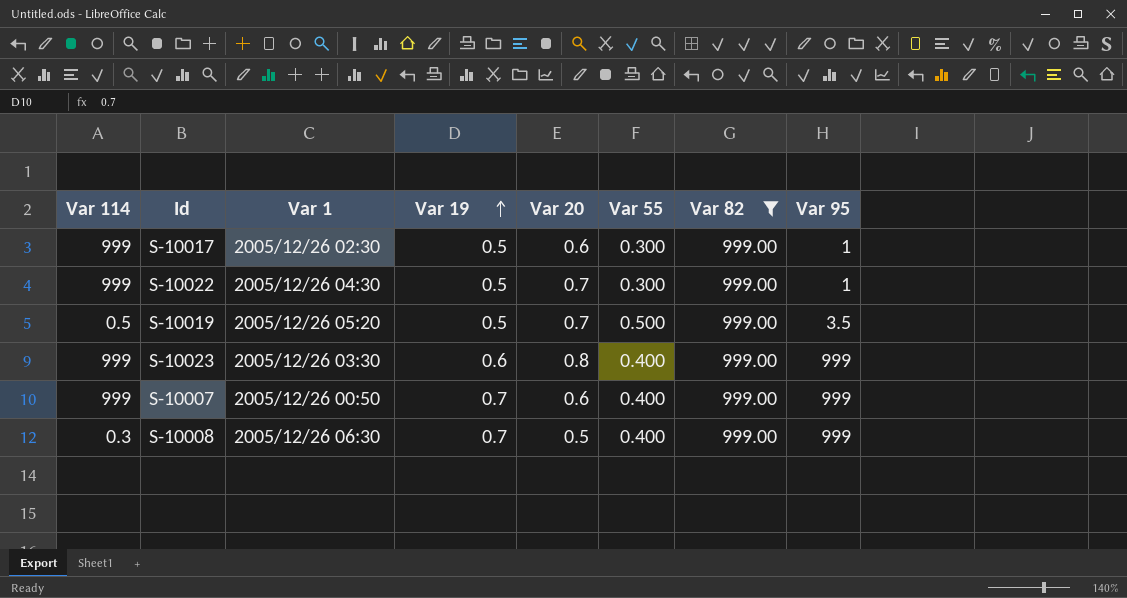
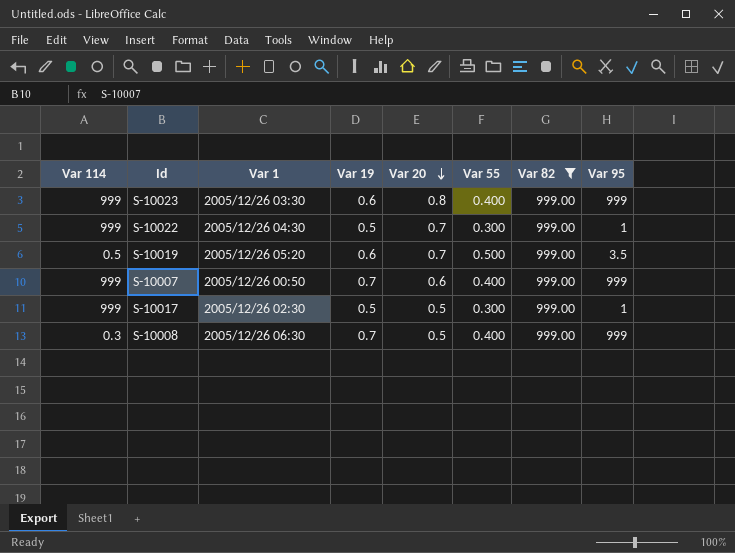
row order: Var 19 ascending -> Var 20 descending
S-10019 | Var 19: 0.5 -> 0.6
S-10017 | Var 20: 0.6 -> 0.5

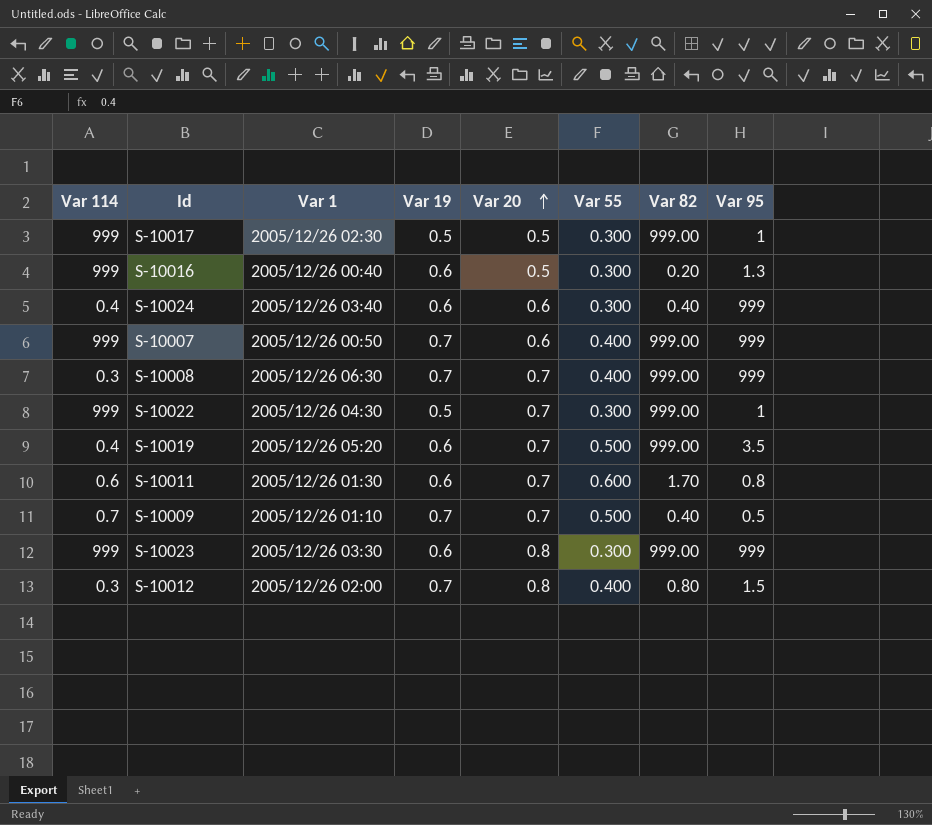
filter: Var 82 = 999.00 -> none
row order: Var 20 descending -> Var 20 ascending
S-10008 | Var 20: 0.5 -> 0.7
S-10019 | Var 114: 0.5 -> 0.4
S-10023 | Var 55: 0.400 -> 0.300

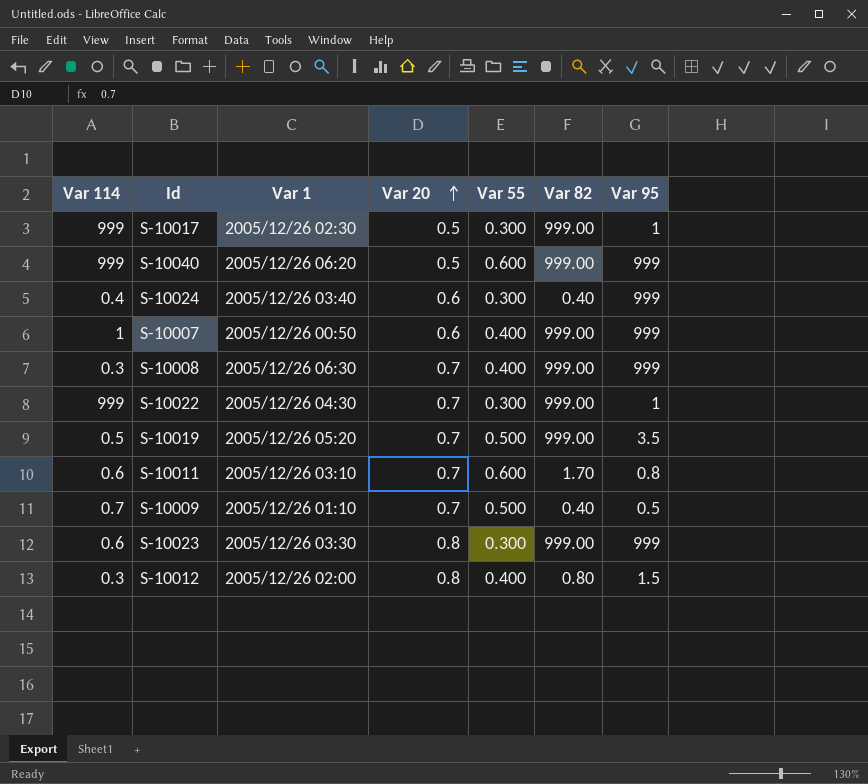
column Var 19 | position: 4 -> none
row S-10016: 999 | 2005/12/26 00:40 | 0.6 | 0.5 | 0.300 | 0.20 | 1.3 -> none
row S-10040: none -> 999 | 2005/12/26 06:20 | 0.5 | 0.600 | 999.00 | 999
S-10007 | Var 114: 999 -> 1
S-10019 | Var 114: 0.4 -> 0.5
S-10011 | Var 1: 2005/12/26 01:30 -> 2005/12/26 03:10
S-10023 | Var 114: 999 -> 0.6

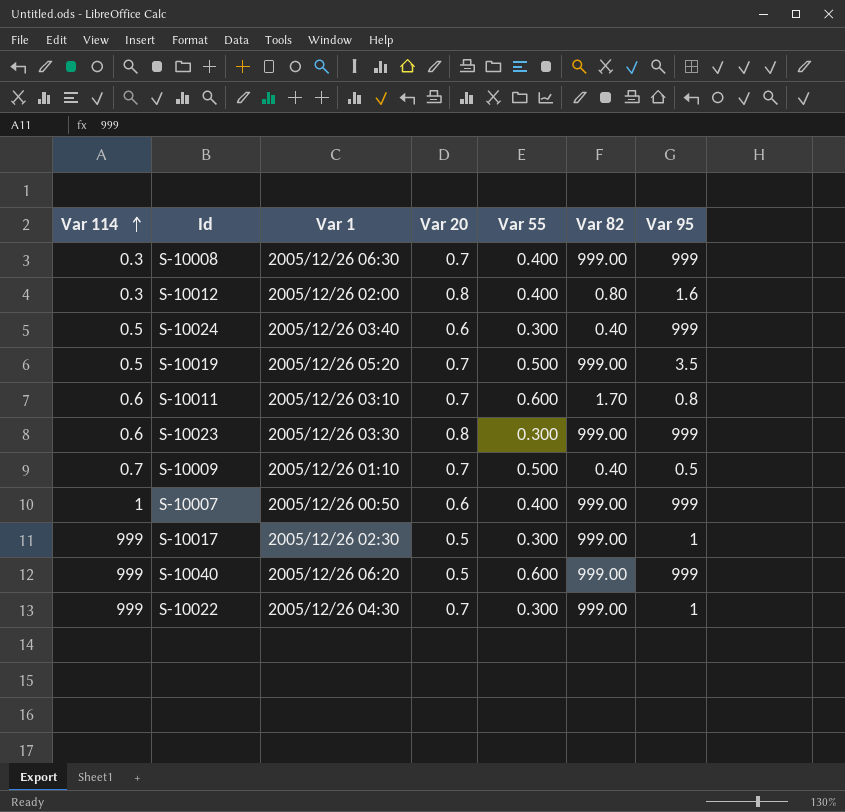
row order: Var 20 ascending -> Var 114 ascending
S-10012 | Var 95: 1.5 -> 1.6
S-10024 | Var 114: 0.4 -> 0.5

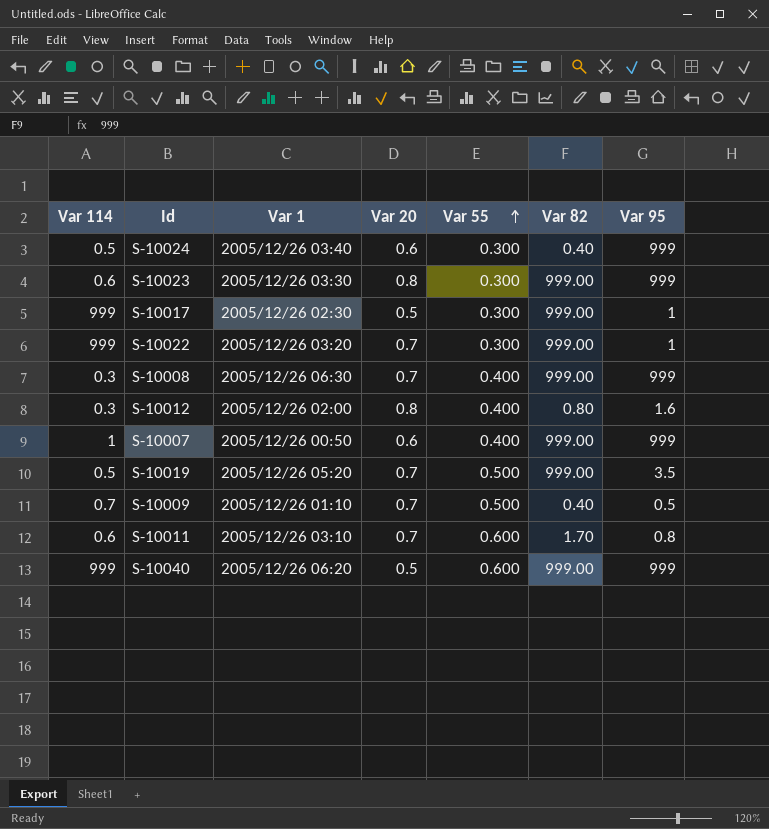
row order: Var 114 ascending -> Var 55 ascending
S-10022 | Var 1: 2005/12/26 04:30 -> 2005/12/26 03:20

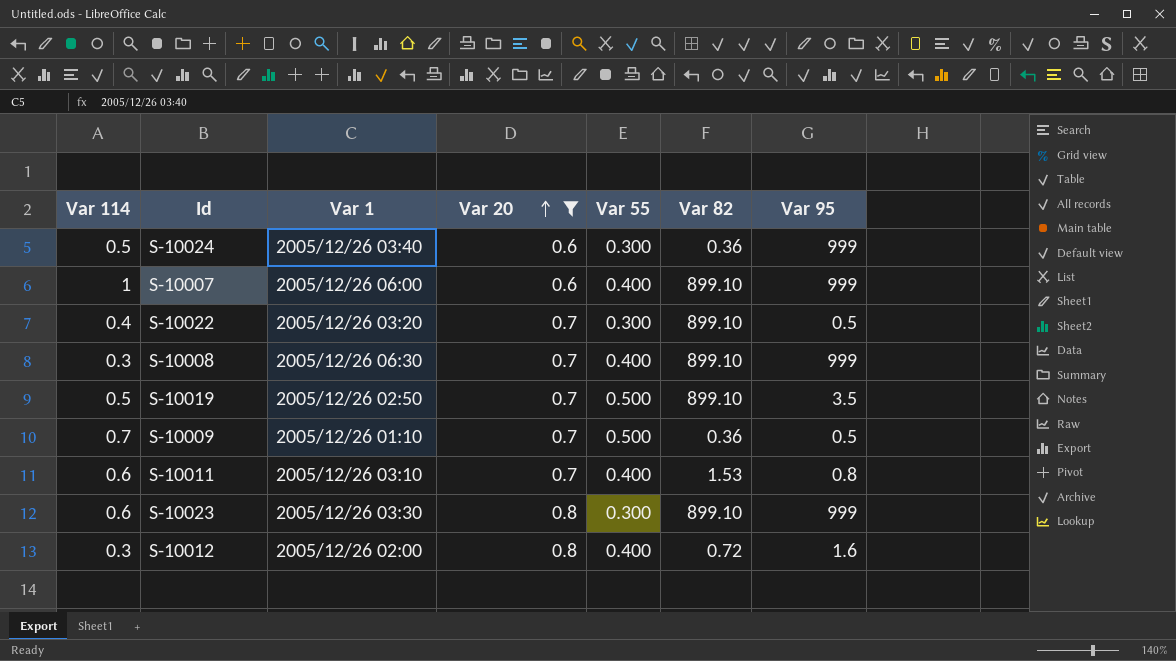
filter: none -> Var 20 != 0.5
row order: Var 55 ascending -> Var 20 ascending
S-10024 | Var 82: 0.40 -> 0.36
S-10007 | Var 1: 2005/12/26 00:50 -> 2005/12/26 06:00
S-10007 | Var 82: 999.00 -> 899.10
S-10022 | Var 114: 999 -> 0.4
S-10022 | Var 82: 999.00 -> 899.10
S-10022 | Var 95: 1 -> 0.5
S-10008 | Var 82: 999.00 -> 899.10
S-10019 | Var 1: 2005/12/26 05:20 -> 2005/12/26 02:50
S-10019 | Var 82: 999.00 -> 899.10
S-10009 | Var 82: 0.40 -> 0.36
S-10011 | Var 55: 0.600 -> 0.400
S-10011 | Var 82: 1.70 -> 1.53
S-10023 | Var 82: 999.00 -> 899.10
S-10012 | Var 82: 0.80 -> 0.72

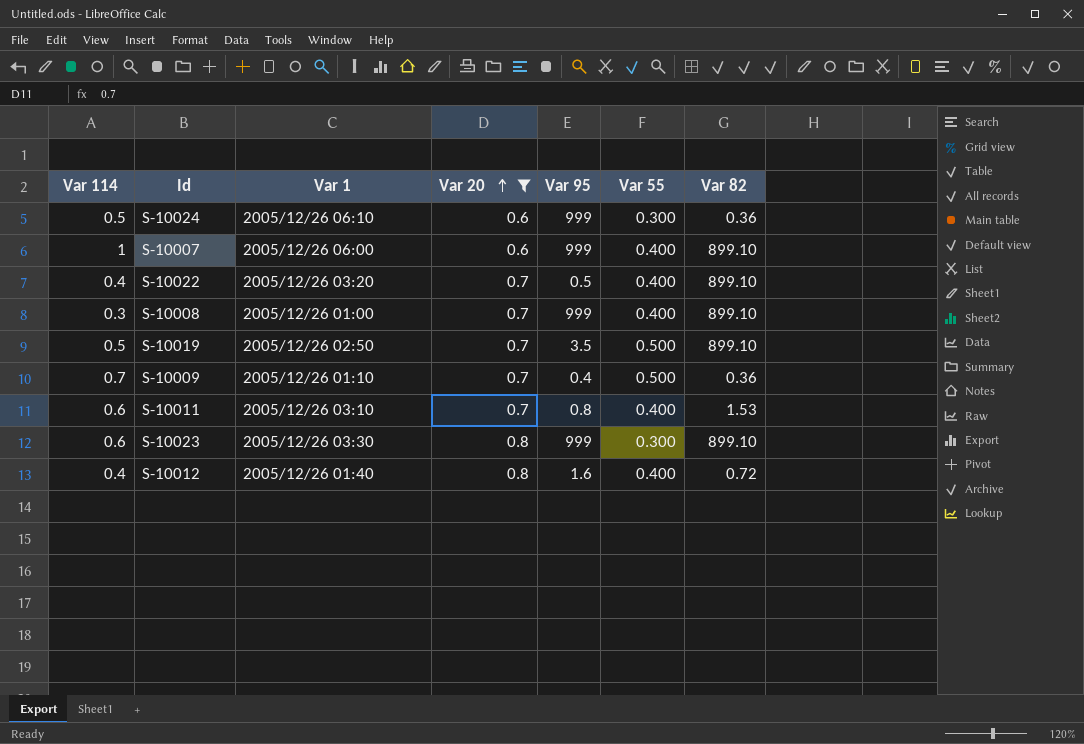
column Var 95 | position: 7 -> 5
S-10024 | Var 1: 2005/12/26 03:40 -> 2005/12/26 06:10
S-10022 | Var 55: 0.300 -> 0.400
S-10008 | Var 1: 2005/12/26 06:30 -> 2005/12/26 01:00
S-10009 | Var 95: 0.5 -> 0.4
S-10012 | Var 114: 0.3 -> 0.4
S-10012 | Var 1: 2005/12/26 02:00 -> 2005/12/26 01:40

